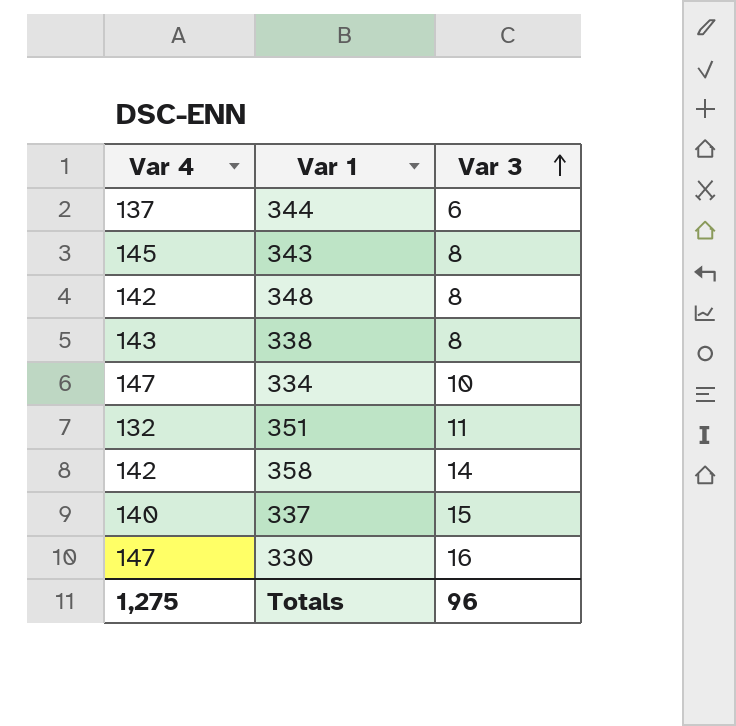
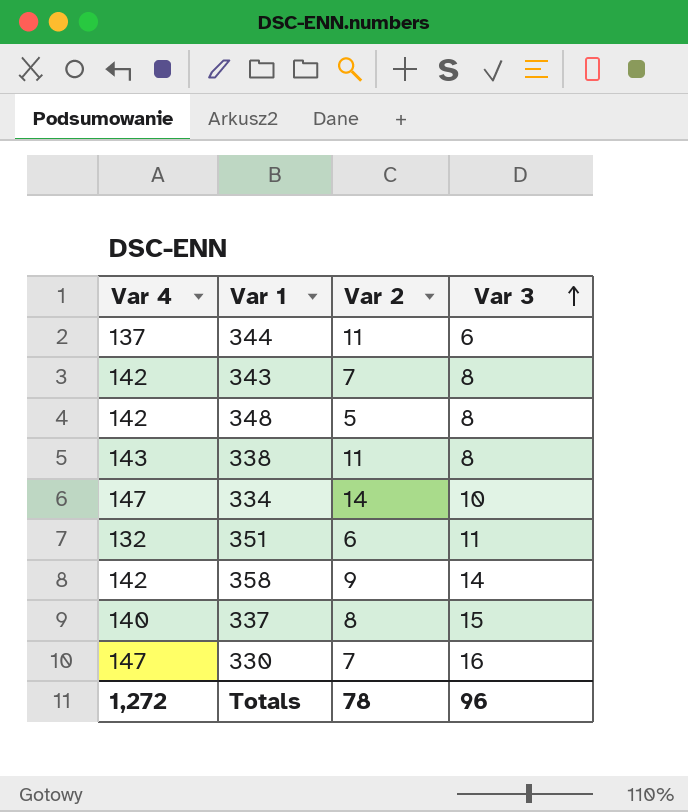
column Var 2 | position: none -> 3
343 | Var 4: 145 -> 142
Totals | Var 4: 1,275 -> 1,272

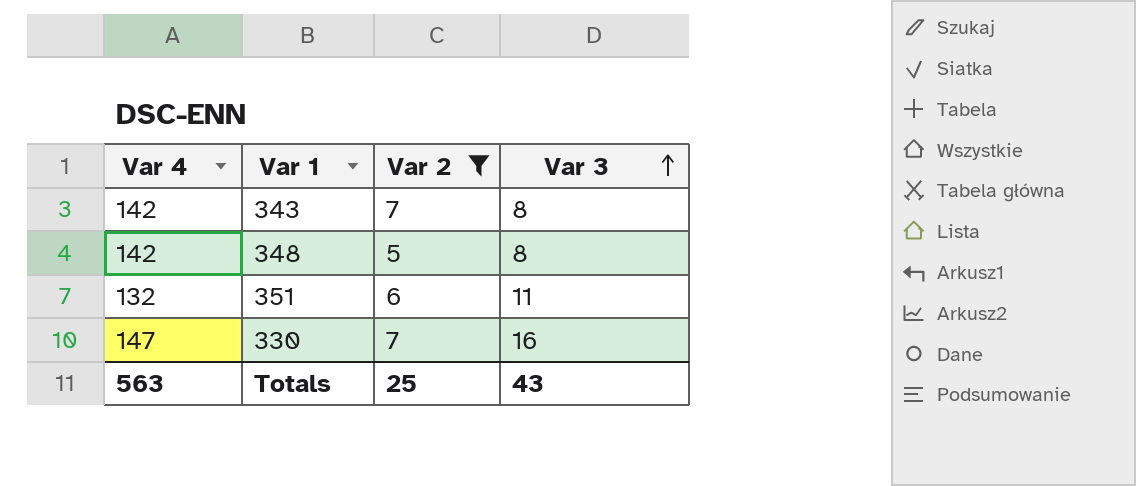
filter: none -> Var 2 <= 7
Totals | Var 4: 1,272 -> 563
Totals | Var 2: 78 -> 25
Totals | Var 3: 96 -> 43

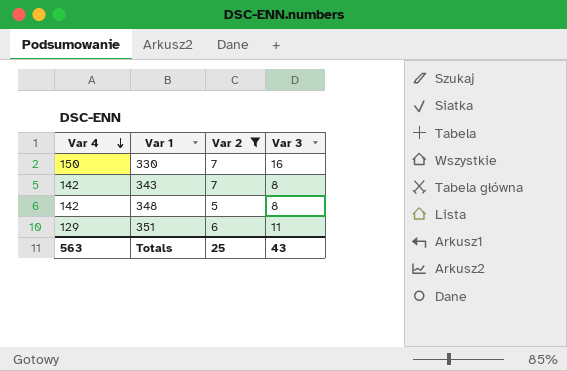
row order: Var 3 ascending -> Var 4 descending
330 | Var 4: 147 -> 150
351 | Var 4: 132 -> 129

